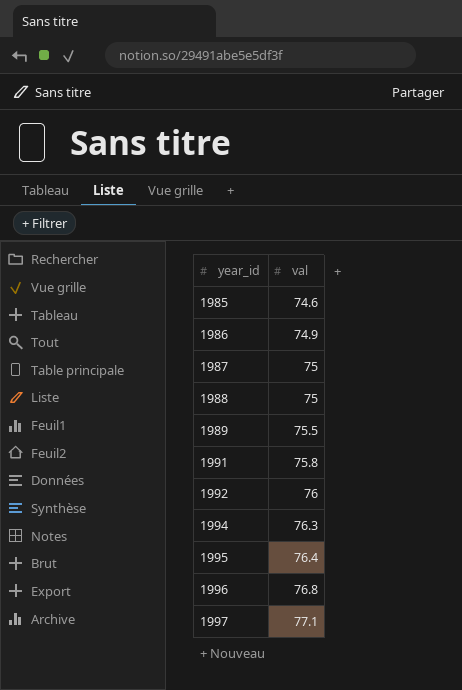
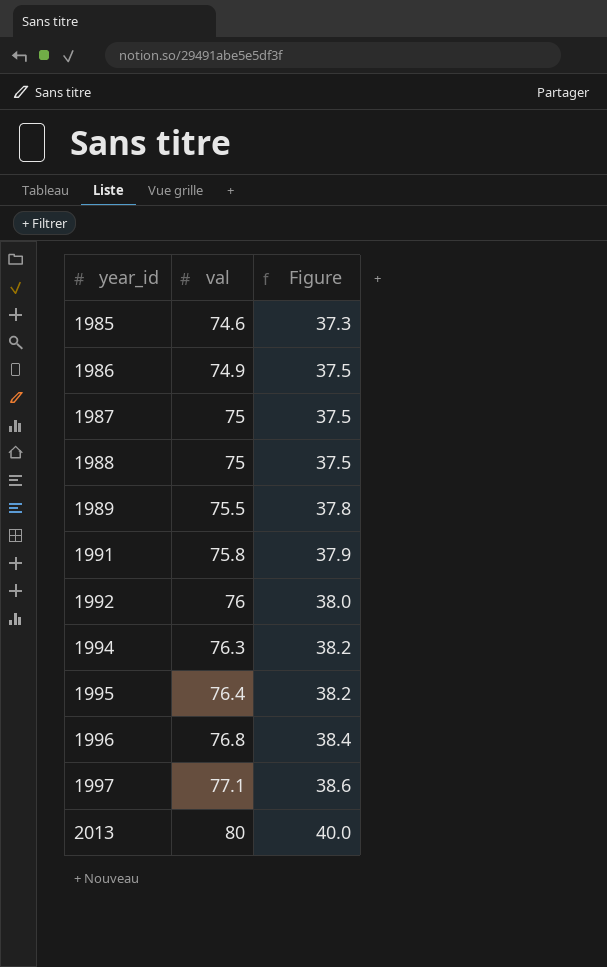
column Figure | formula: none -> [val] * 0.5
row 2013: none -> 80 | 40.0

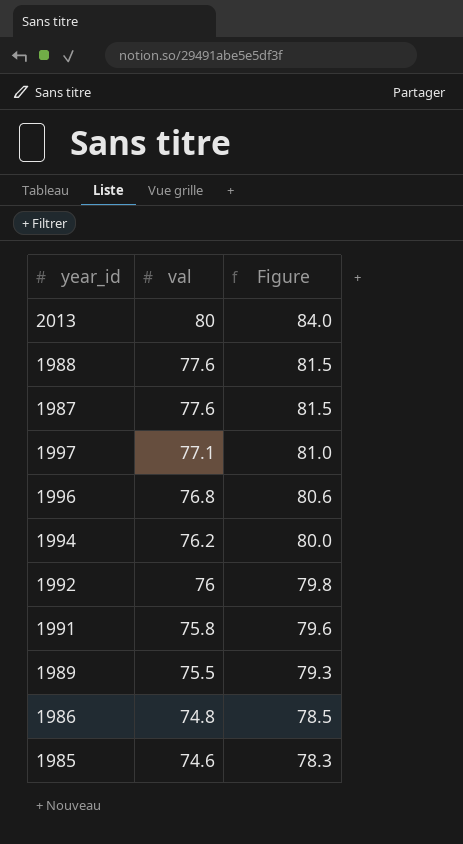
row order: year_id ascending -> val descending
column Figure | formula: [val] * 0.5 -> [val] * 1.05
row 1995: 76.4 | 38.2 -> none
1988 | val: 75 -> 77.6
1987 | val: 75 -> 77.6
1994 | val: 76.3 -> 76.2
1986 | val: 74.9 -> 74.8

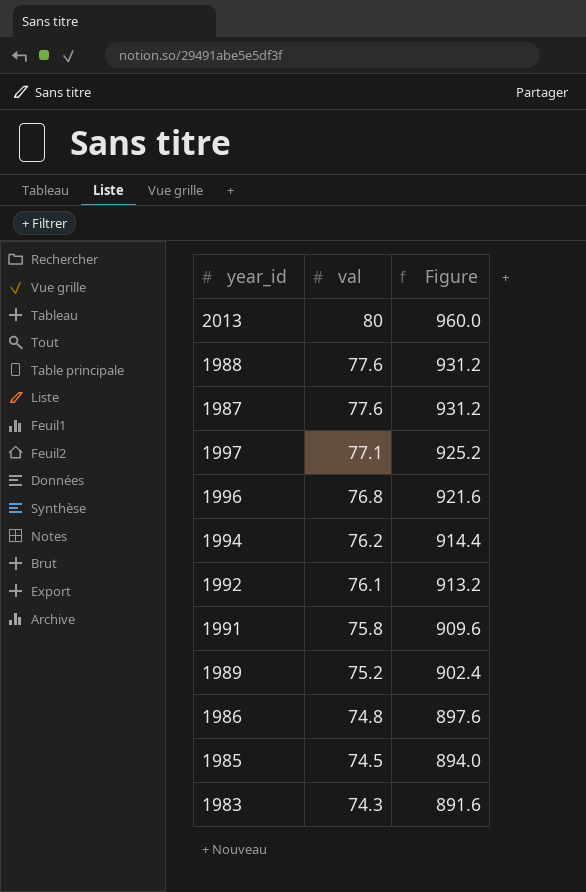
column Figure | formula: [val] * 1.05 -> [val] * 12
1992 | val: 76 -> 76.1
1989 | val: 75.5 -> 75.2
1985 | val: 74.6 -> 74.5
row 1983: none -> 74.3 | 891.6

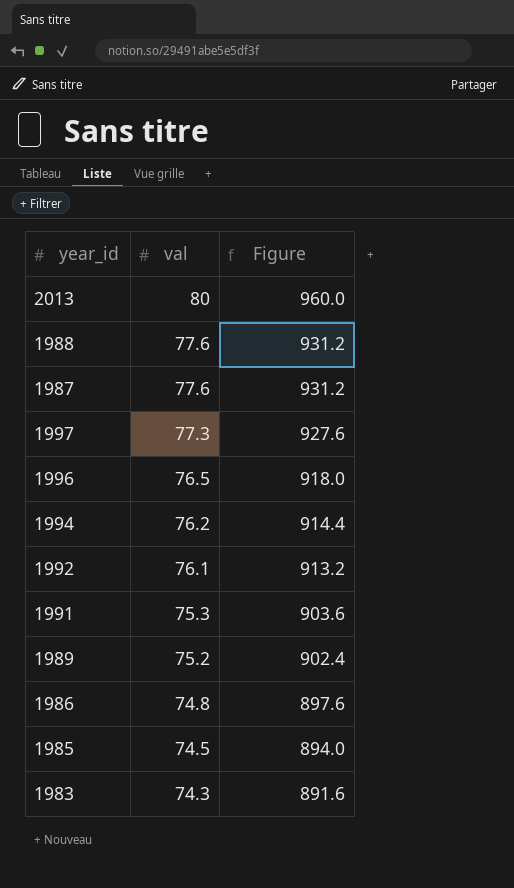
1997 | val: 77.1 -> 77.3
1997 | Figure: 925.2 -> 927.6
1996 | val: 76.8 -> 76.5
1996 | Figure: 921.6 -> 918.0
1991 | val: 75.8 -> 75.3
1991 | Figure: 909.6 -> 903.6

